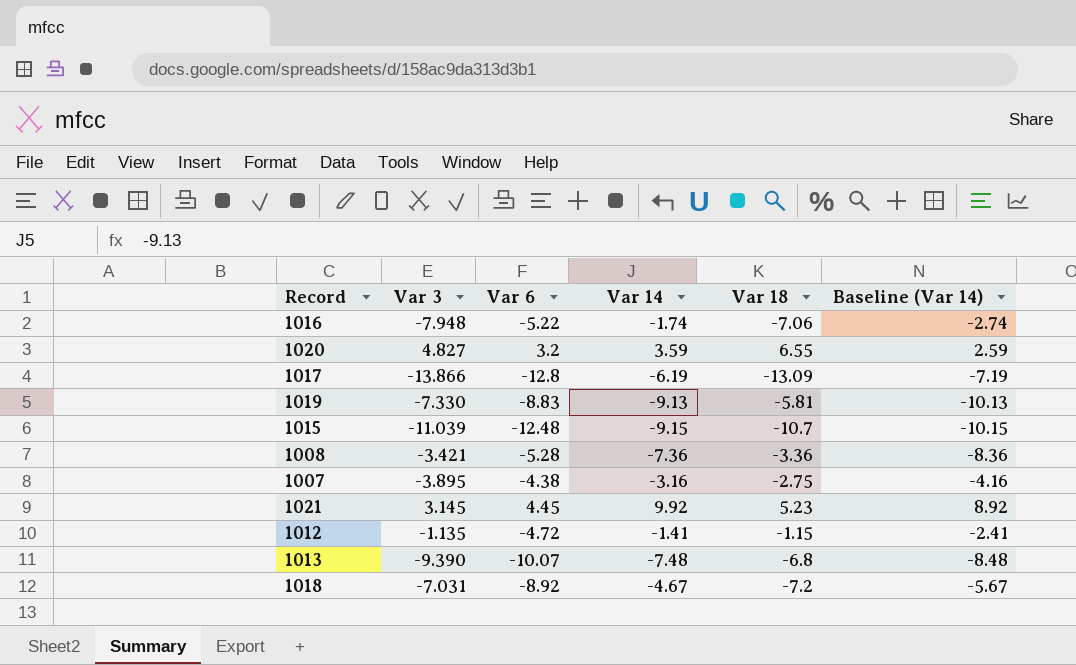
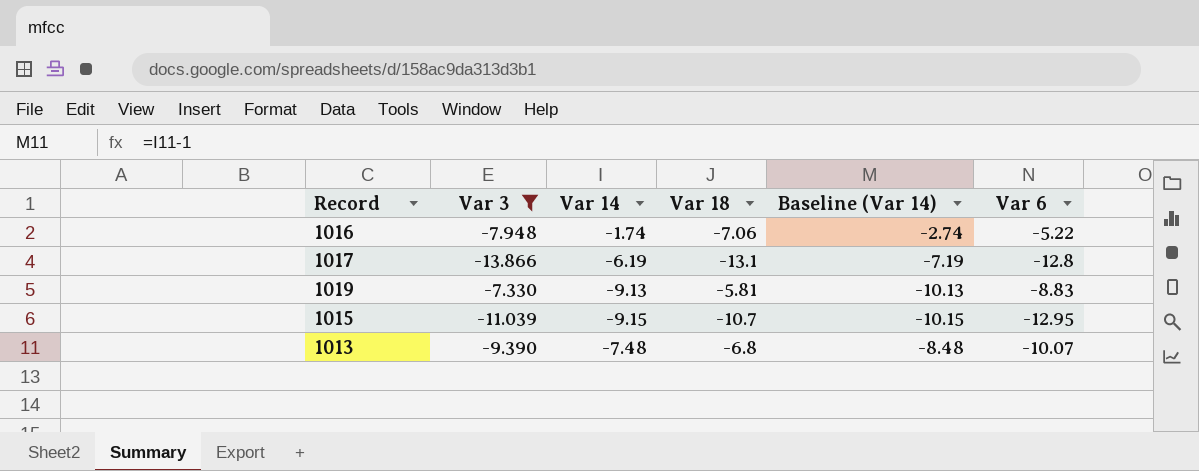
filter: none -> Var 3 <= -7.330
column Var 6 | position: 3 -> 6
1017 | Var 18: -13.09 -> -13.1
1015 | Var 6: -12.48 -> -12.95

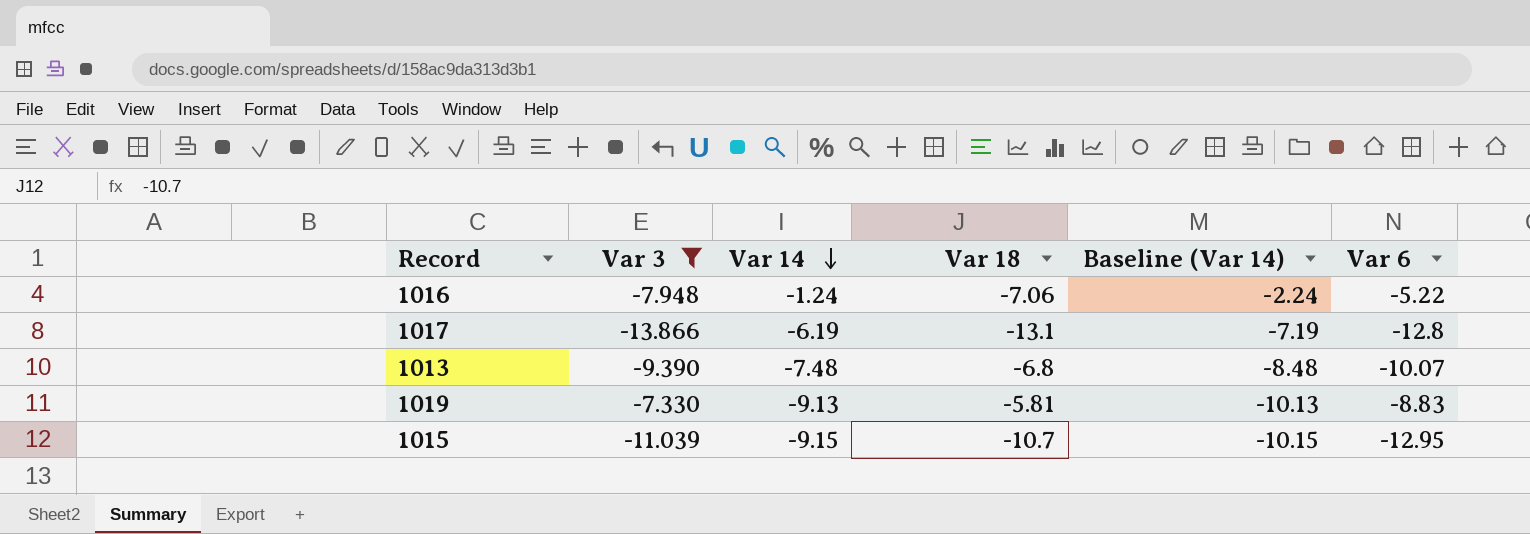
row order: none -> Var 14 descending
1016 | Var 14: -1.74 -> -1.24
1016 | Baseline (Var 14): -2.74 -> -2.24

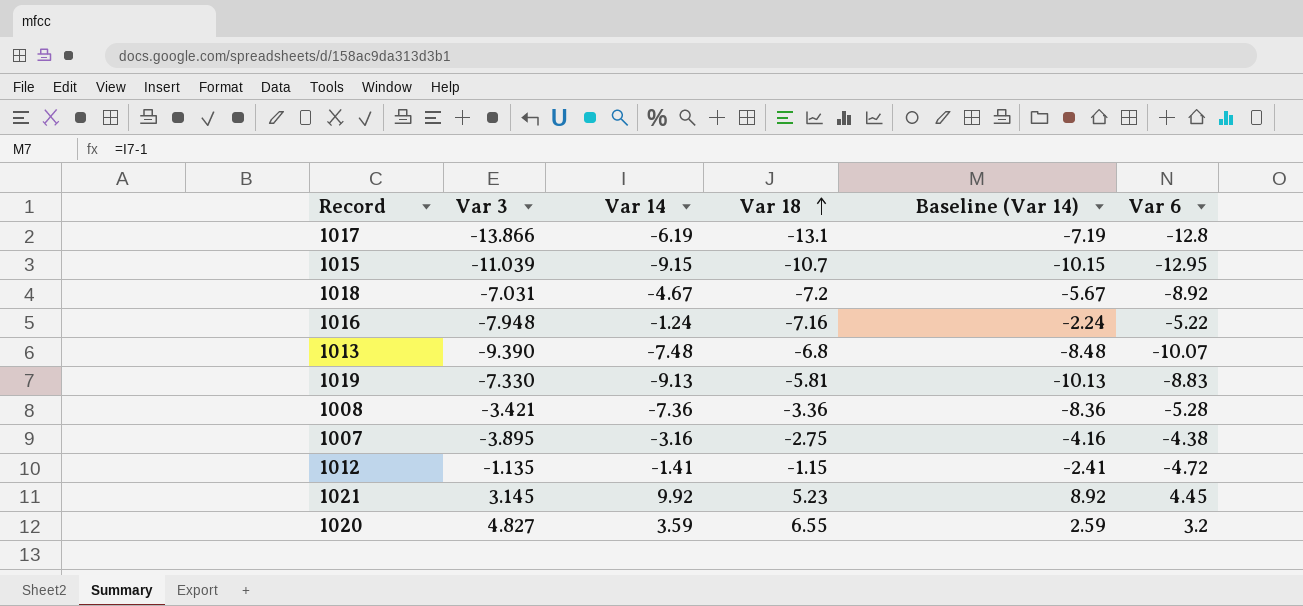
filter: Var 3 <= -7.330 -> none
row order: Var 14 descending -> Var 18 ascending
1016 | Var 18: -7.06 -> -7.16

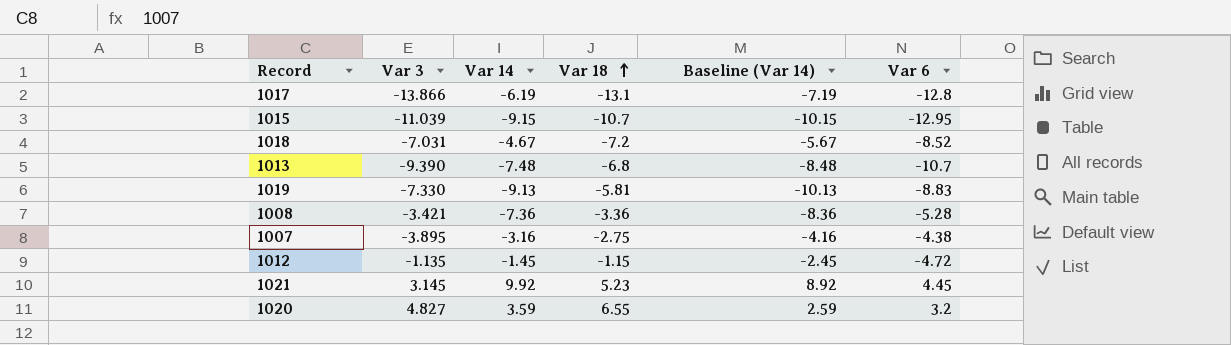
row 1016: -7.948 | -1.24 | -7.16 | -2.24 | -5.22 -> none
1018 | Var 6: -8.92 -> -8.52
1013 | Var 6: -10.07 -> -10.7
1012 | Var 14: -1.41 -> -1.45
1012 | Baseline (Var 14): -2.41 -> -2.45

